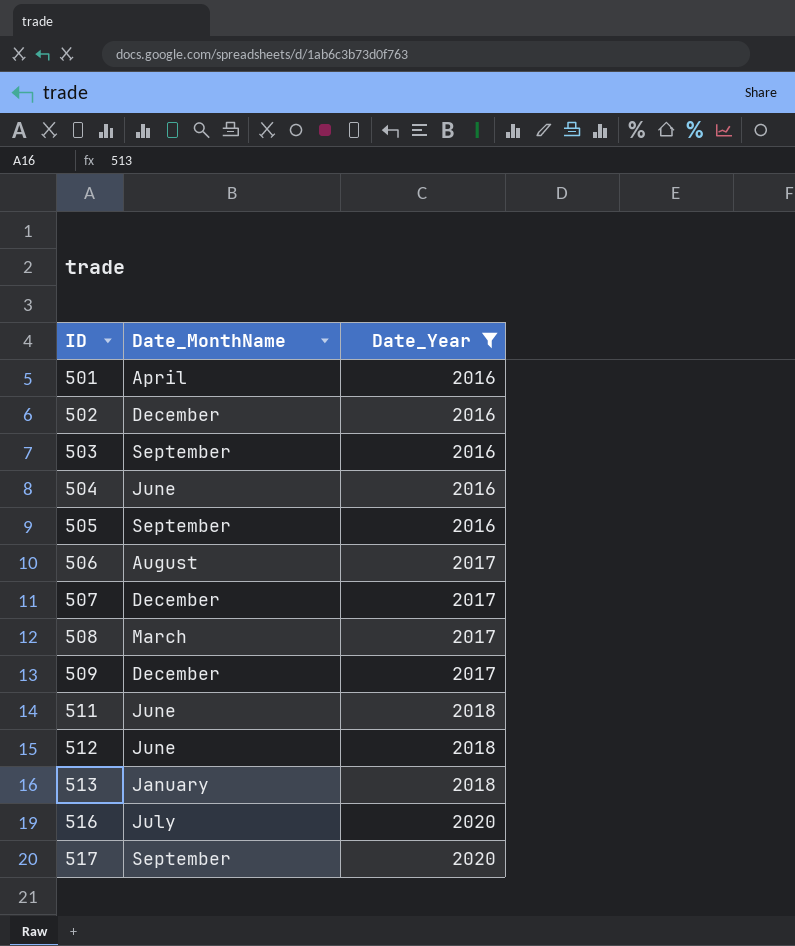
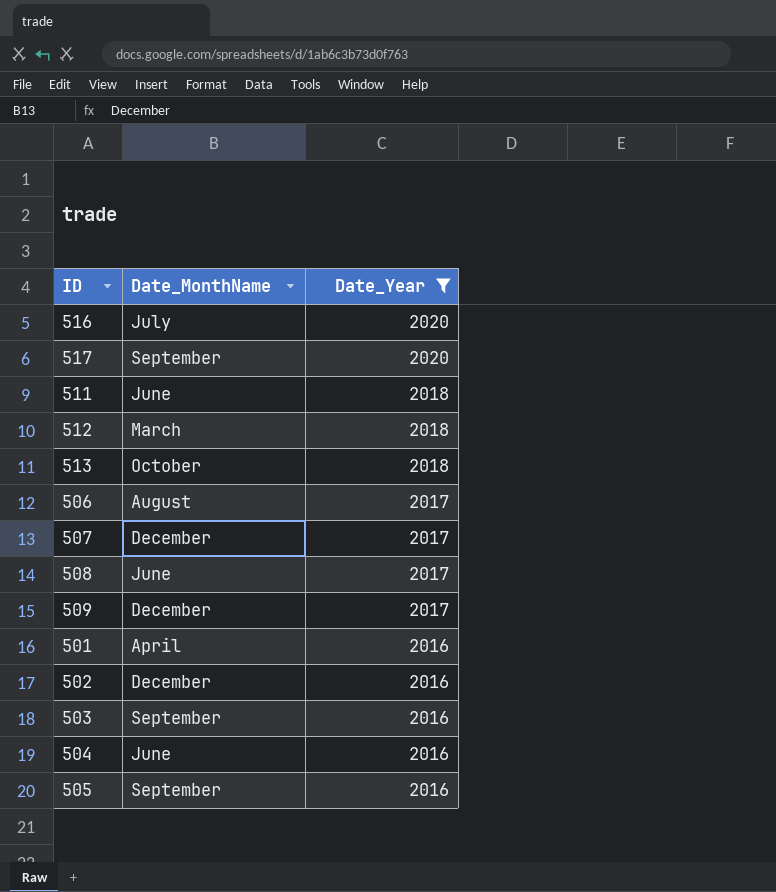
row order: ID ascending -> Date_Year descending
512 | Date_MonthName: June -> March
513 | Date_MonthName: January -> October
508 | Date_MonthName: March -> June

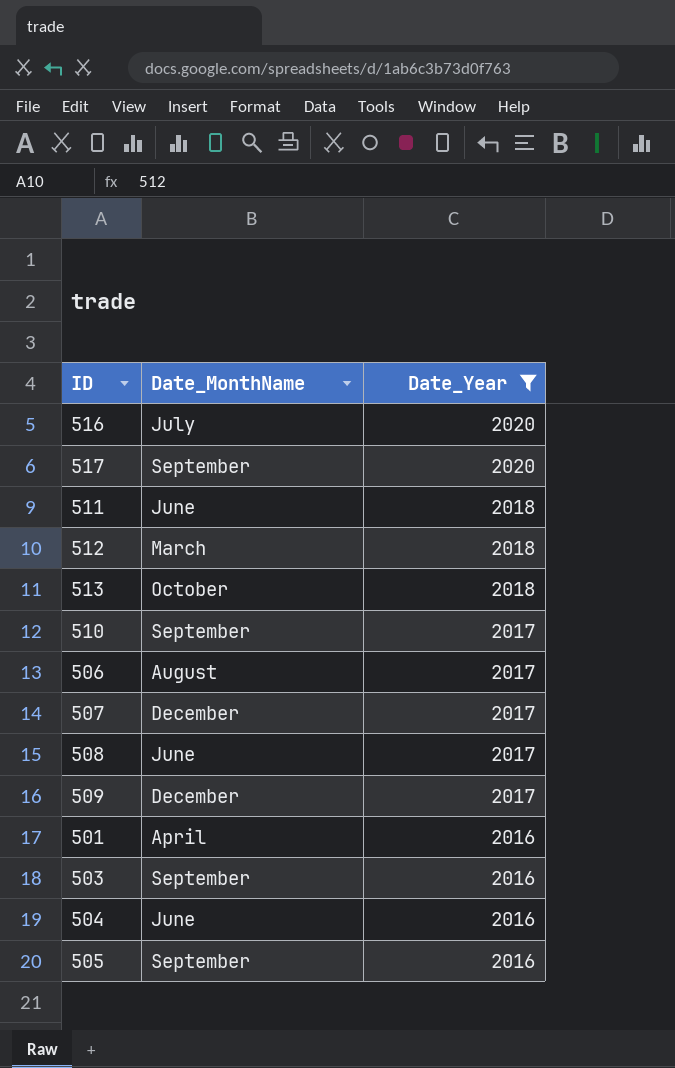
row 502: December | 2016 -> none
row 510: none -> September | 2017

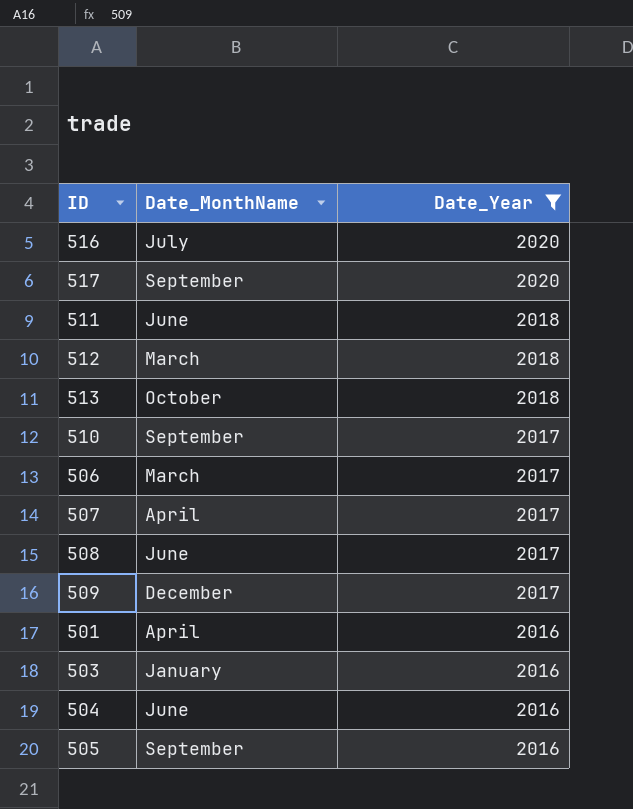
506 | Date_MonthName: August -> March
507 | Date_MonthName: December -> April
503 | Date_MonthName: September -> January

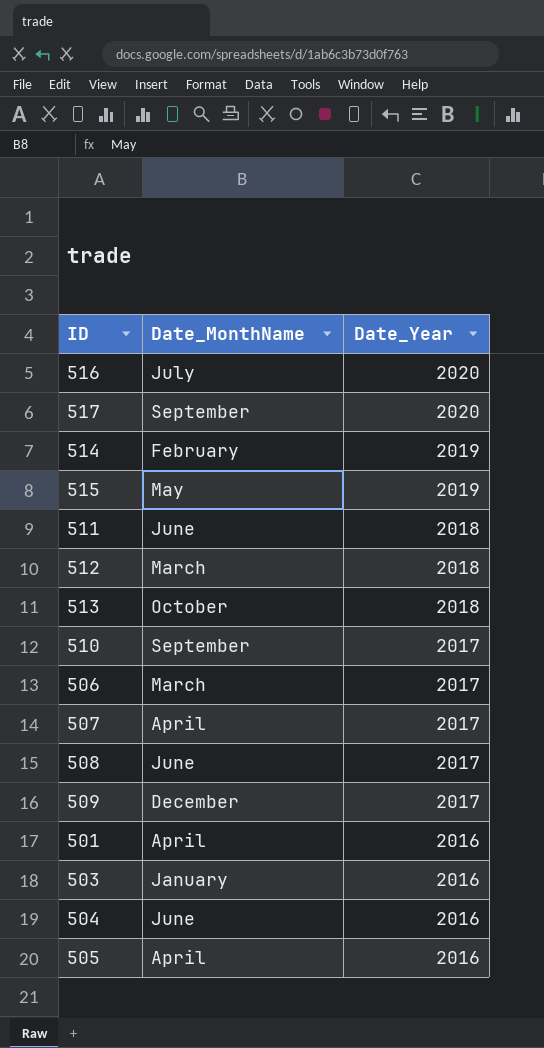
filter: Date_Year != 2019 -> none
505 | Date_MonthName: September -> April

